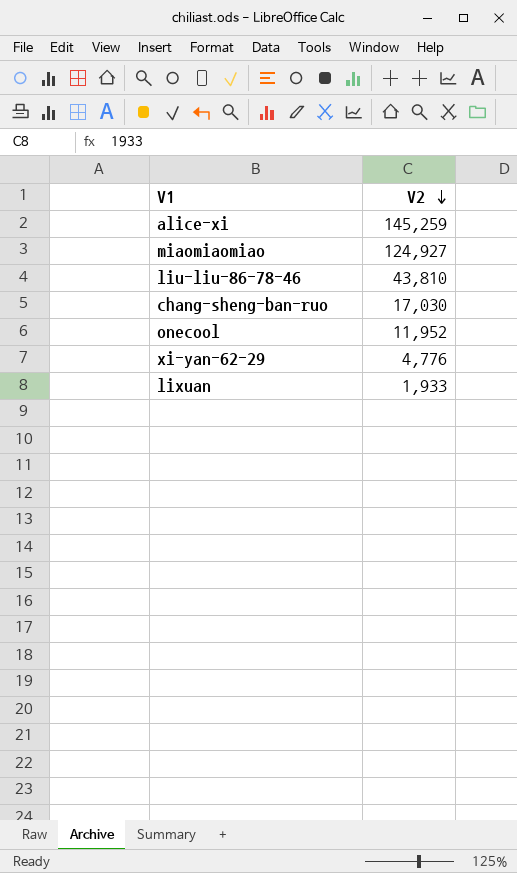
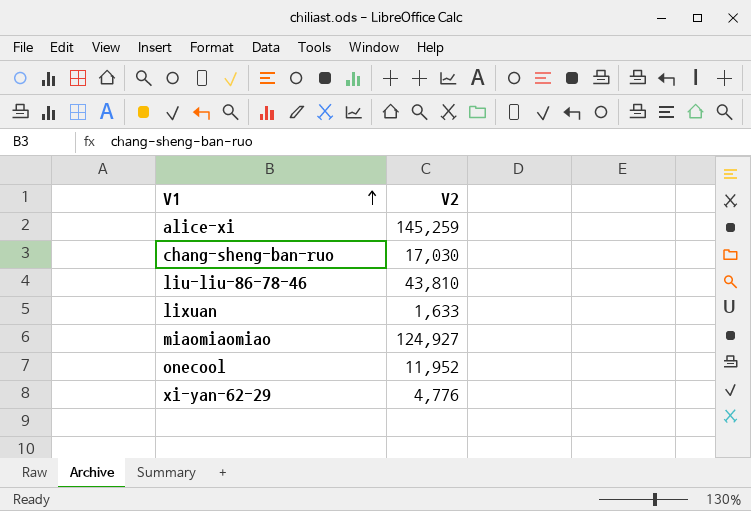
row order: V2 descending -> V1 ascending
lixuan | V2: 1,933 -> 1,633

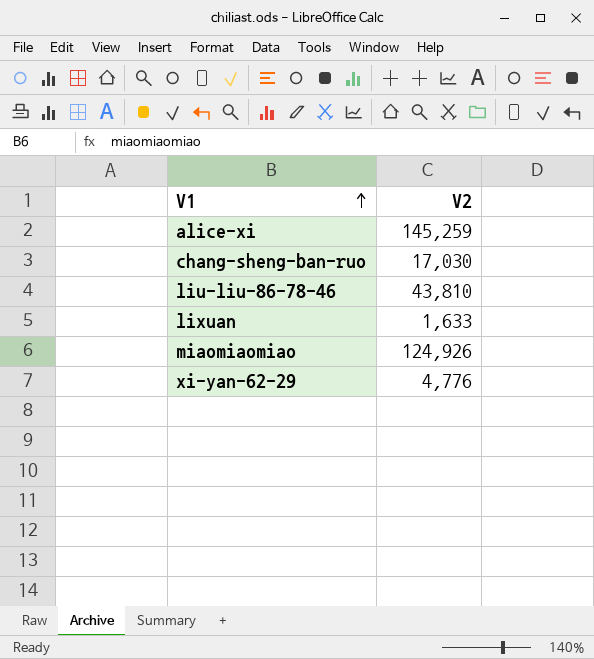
row onecool: 11,952 -> none
miaomiaomiao | V2: 124,927 -> 124,926

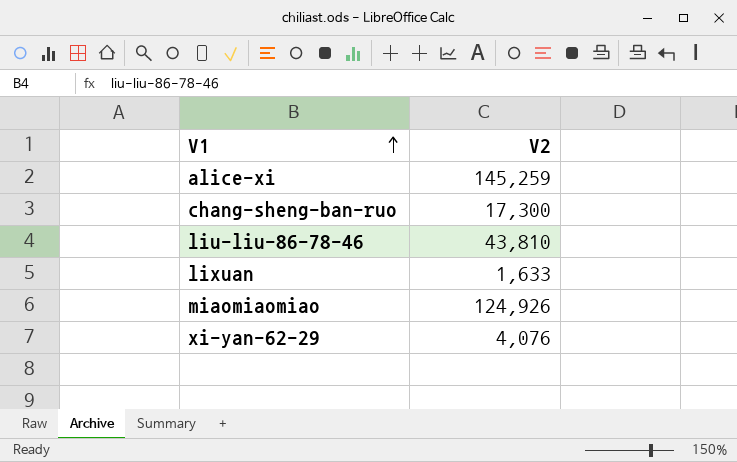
chang-sheng-ban-ruo | V2: 17,030 -> 17,300
xi-yan-62-29 | V2: 4,776 -> 4,076

